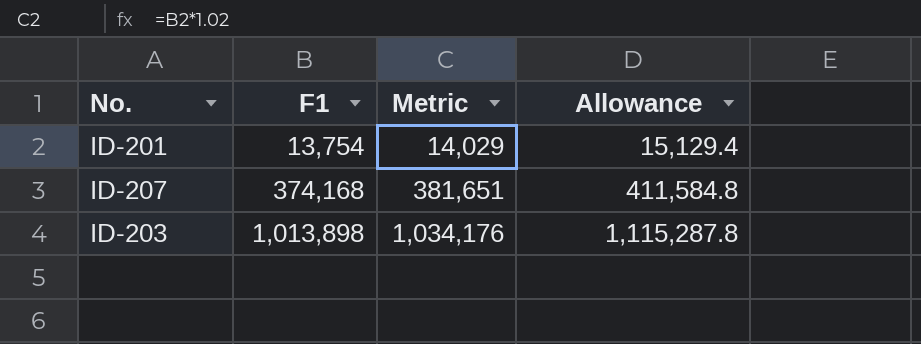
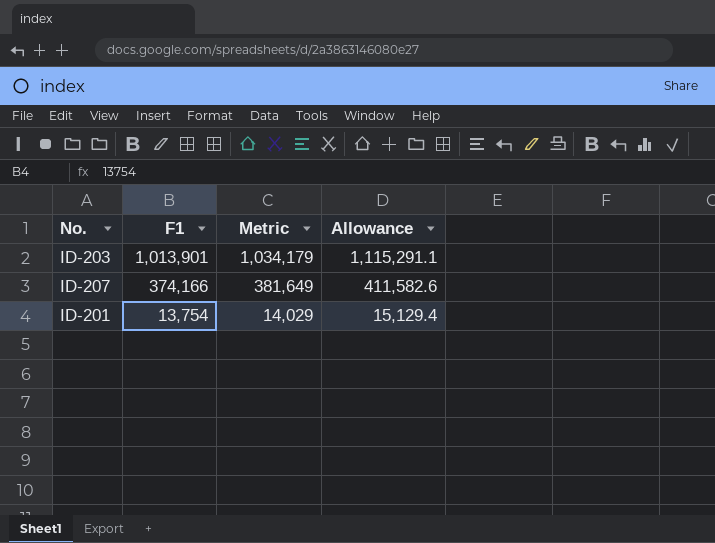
row order: F1 ascending -> F1 descending
ID-203 | F1: 1,013,898 -> 1,013,901
ID-203 | Metric: 1,034,176 -> 1,034,179
ID-203 | Allowance: 1,115,287.8 -> 1,115,291.1
ID-207 | F1: 374,168 -> 374,166
ID-207 | Metric: 381,651 -> 381,649
ID-207 | Allowance: 411,584.8 -> 411,582.6

